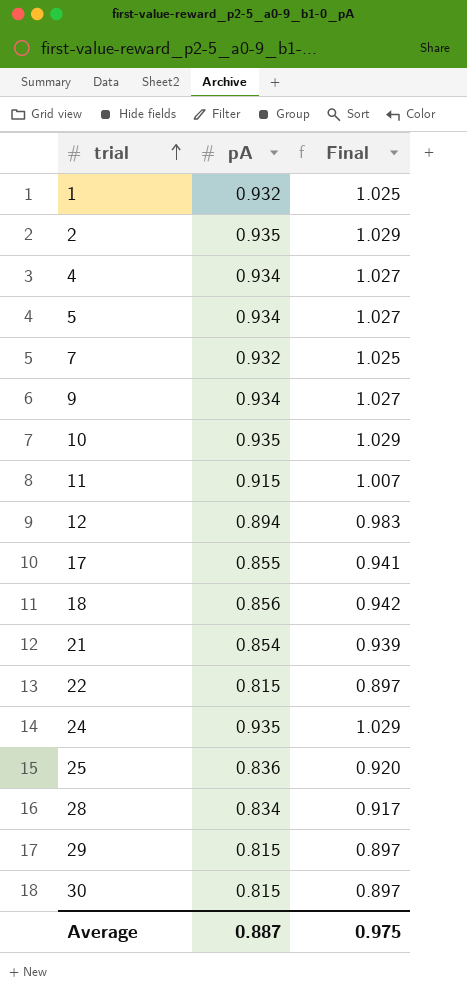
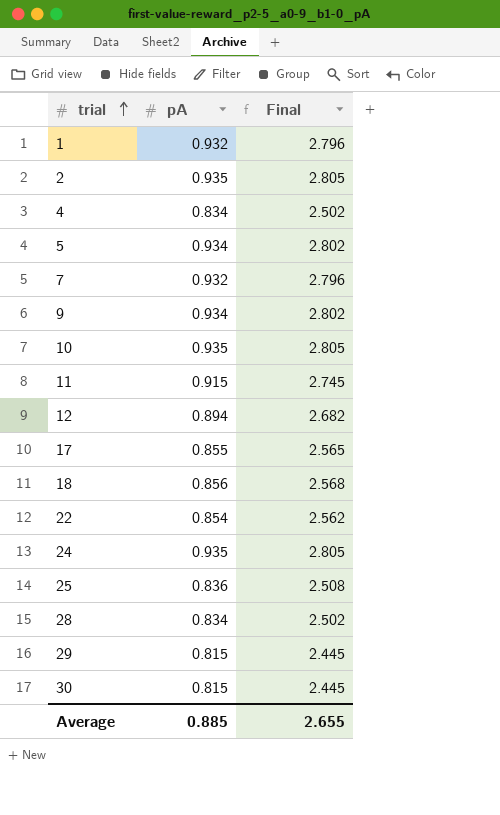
column Final | formula: [pA] * 1.1 -> [pA] * 3
row 21: 0.854 | 0.939 -> none
4 | pA: 0.934 -> 0.834
22 | pA: 0.815 -> 0.854
Average | pA: 0.887 -> 0.885
Average | Final: 0.975 -> 2.655

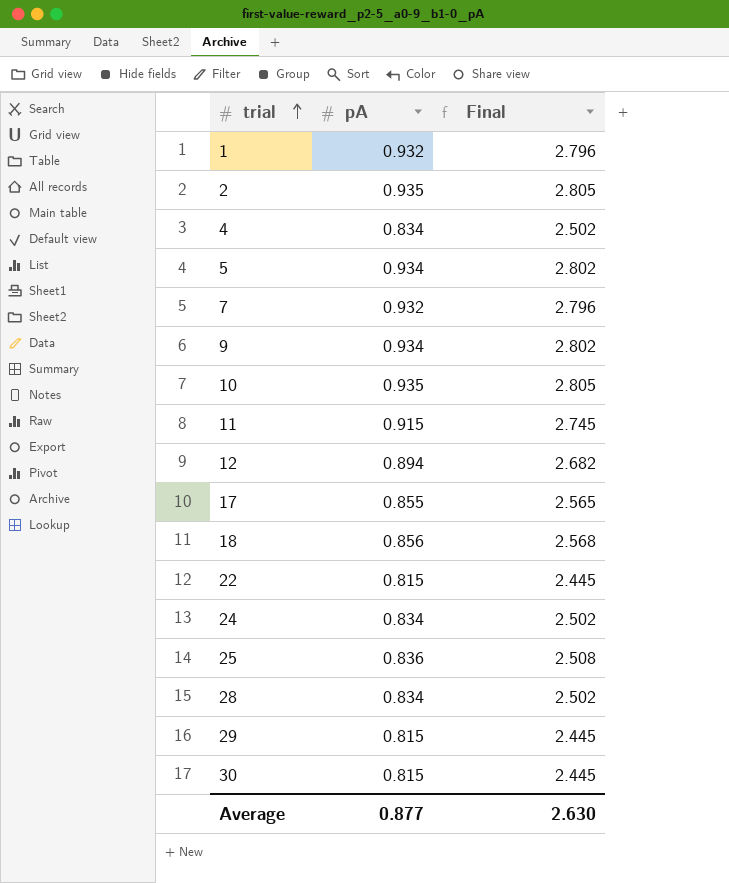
22 | pA: 0.854 -> 0.815
22 | Final: 2.562 -> 2.445
24 | pA: 0.935 -> 0.834
24 | Final: 2.805 -> 2.502
Average | pA: 0.885 -> 0.877
Average | Final: 2.655 -> 2.630

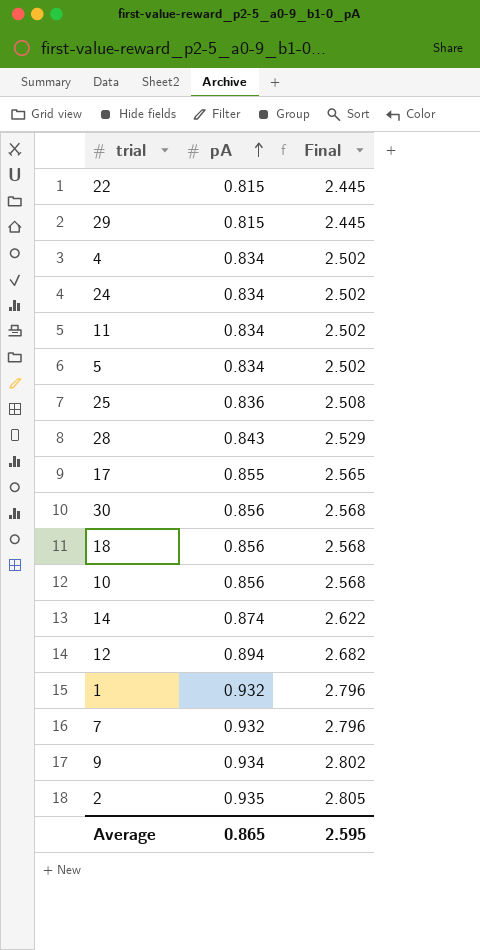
row order: trial ascending -> pA ascending
11 | pA: 0.915 -> 0.834
11 | Final: 2.745 -> 2.502
5 | pA: 0.934 -> 0.834
5 | Final: 2.802 -> 2.502
28 | pA: 0.834 -> 0.843
28 | Final: 2.502 -> 2.529
30 | pA: 0.815 -> 0.856
30 | Final: 2.445 -> 2.568
10 | pA: 0.935 -> 0.856
10 | Final: 2.805 -> 2.568
row 14: none -> 0.874 | 2.622
Average | pA: 0.877 -> 0.865
Average | Final: 2.630 -> 2.595

